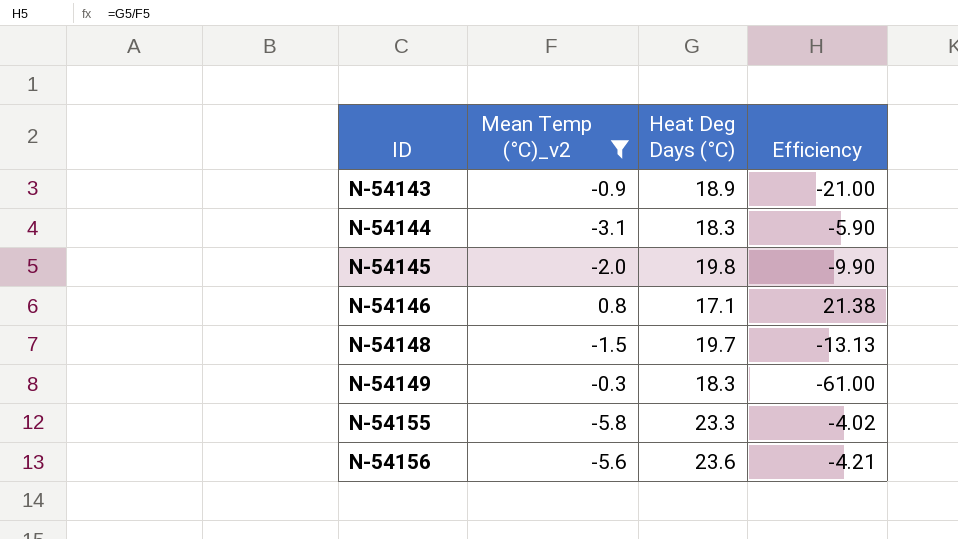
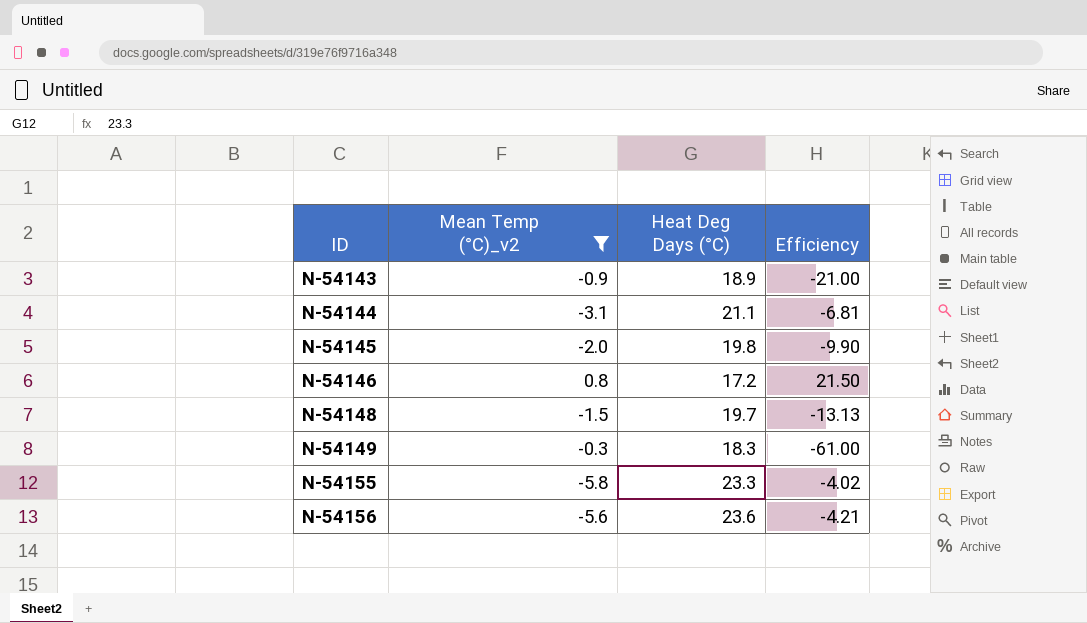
N-54144 | Heat Deg Days (°C): 18.3 -> 21.1
N-54144 | Efficiency: -5.90 -> -6.81
N-54146 | Heat Deg Days (°C): 17.1 -> 17.2
N-54146 | Efficiency: 21.38 -> 21.50

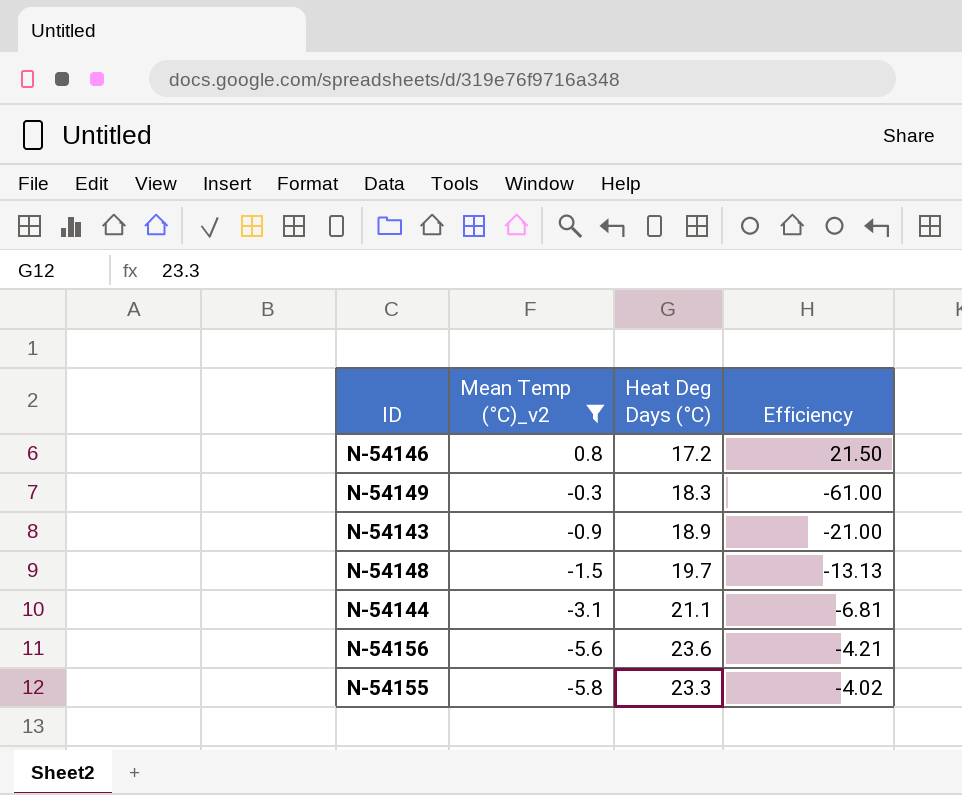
row order: ID ascending -> Mean Temp (°C)_v2 descending
row N-54145: -2.0 | 19.8 | -9.90 -> none

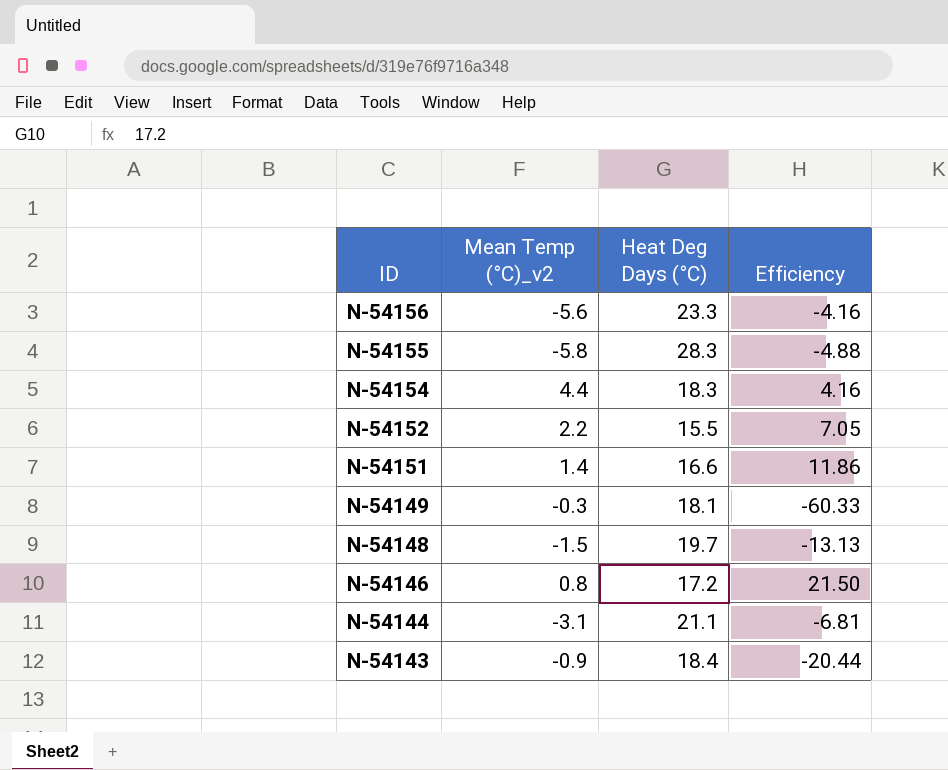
filter: Mean Temp (°C)_v2 <= 0.8 -> none
row order: Mean Temp (°C)_v2 descending -> ID descending
N-54156 | Heat Deg Days (°C): 23.6 -> 23.3
N-54156 | Efficiency: -4.21 -> -4.16
N-54155 | Heat Deg Days (°C): 23.3 -> 28.3
N-54155 | Efficiency: -4.02 -> -4.88
N-54149 | Heat Deg Days (°C): 18.3 -> 18.1
N-54149 | Efficiency: -61.00 -> -60.33
N-54143 | Heat Deg Days (°C): 18.9 -> 18.4
N-54143 | Efficiency: -21.00 -> -20.44

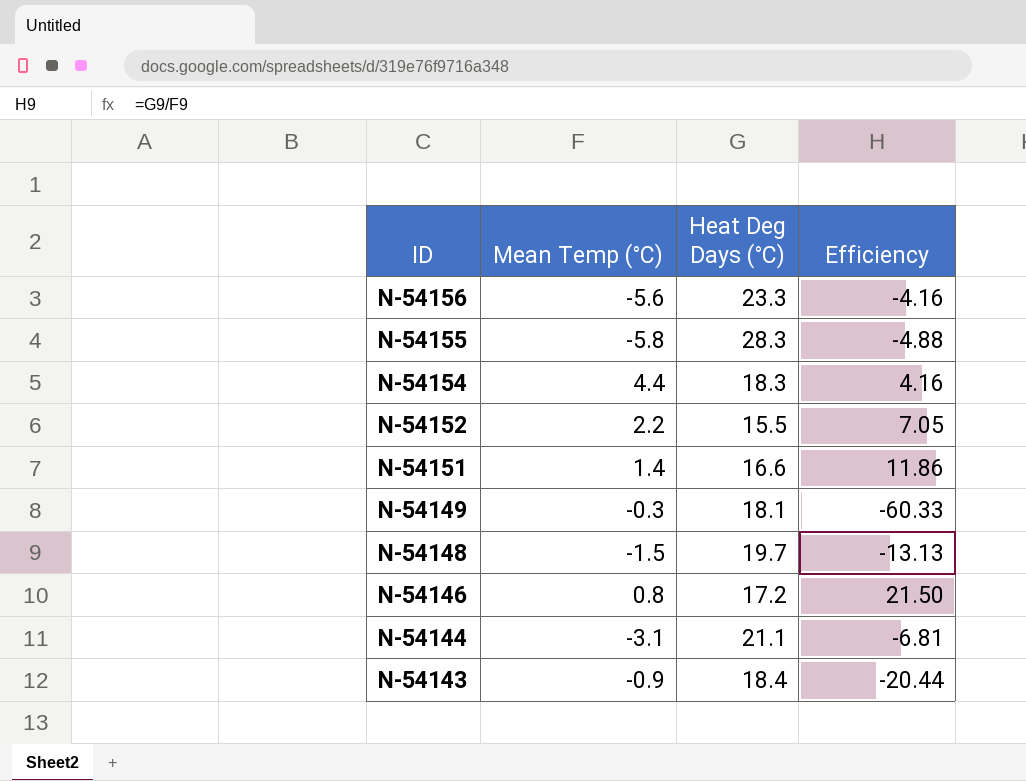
column name: Mean Temp (°C)_v2 -> Mean Temp (°C)

